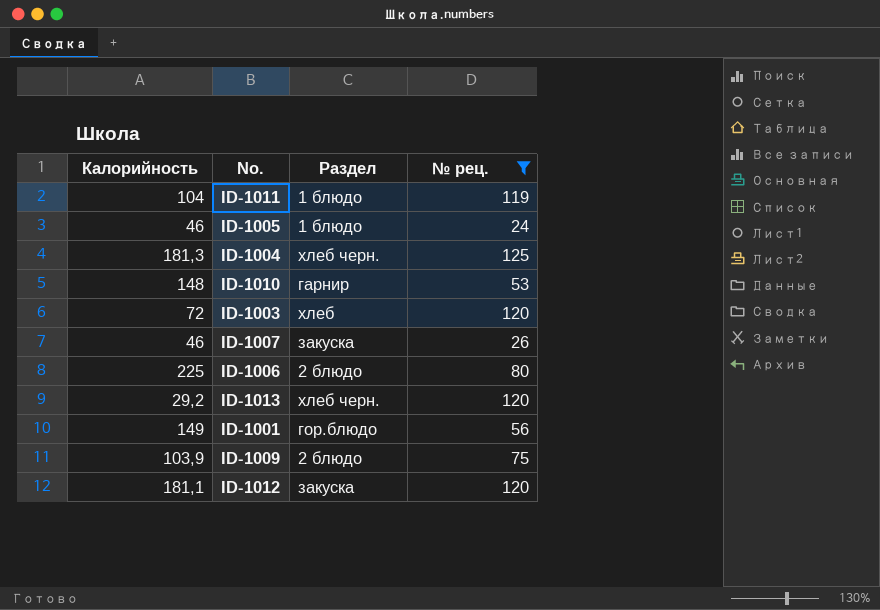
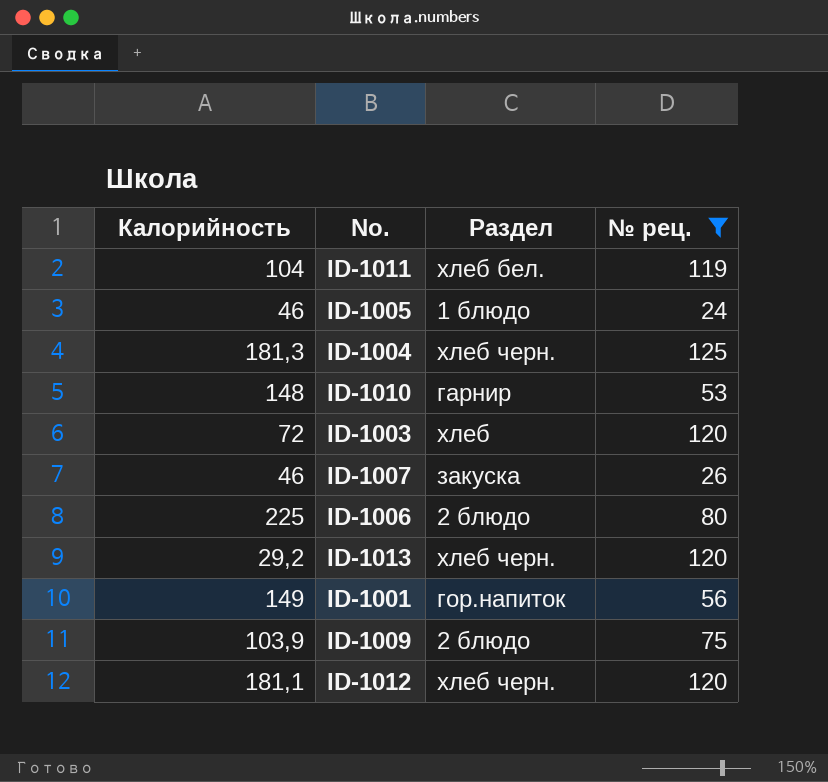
ID-1011 | Раздел: 1 блюдо -> хлеб бел.
ID-1001 | Раздел: гор.блюдо -> гор.напиток
ID-1012 | Раздел: закуска -> хлеб черн.

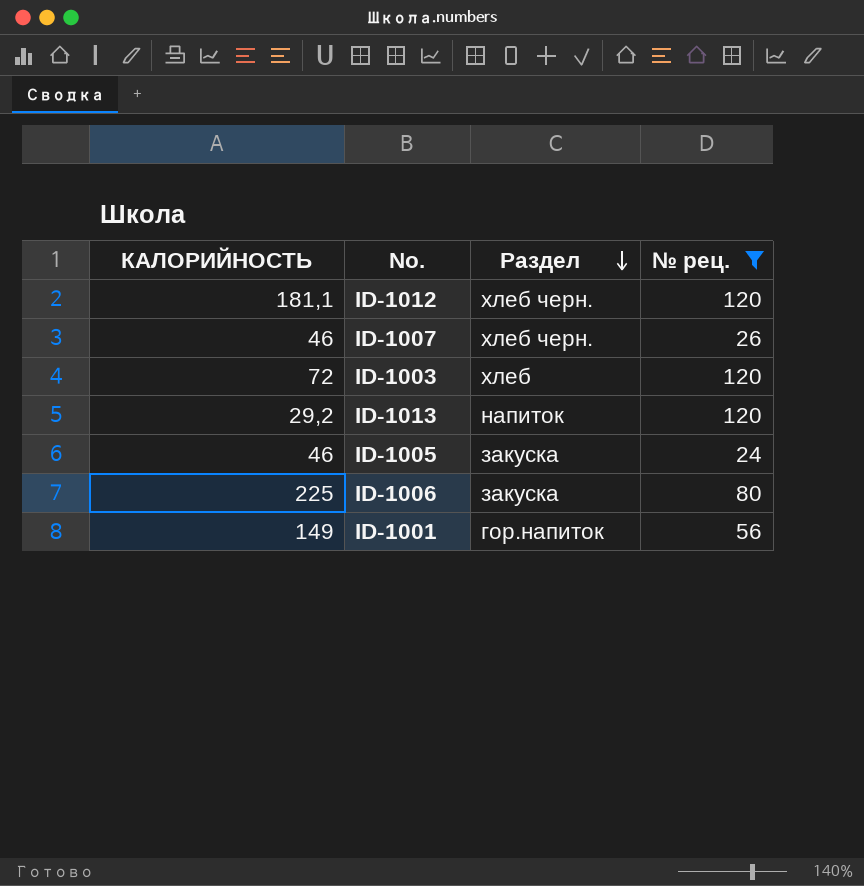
row order: none -> Раздел descending
column name: Калорийность -> КАЛОРИЙНОСТЬ
row ID-1011: 104 | хлеб бел. | 119 -> none
row ID-1004: 181,3 | хлеб черн. | 125 -> none
row ID-1010: 148 | гарнир | 53 -> none
row ID-1009: 103,9 | 2 блюдо | 75 -> none
ID-1007 | Раздел: закуска -> хлеб черн.
ID-1013 | Раздел: хлеб черн. -> напиток
ID-1005 | Раздел: 1 блюдо -> закуска
ID-1006 | Раздел: 2 блюдо -> закуска

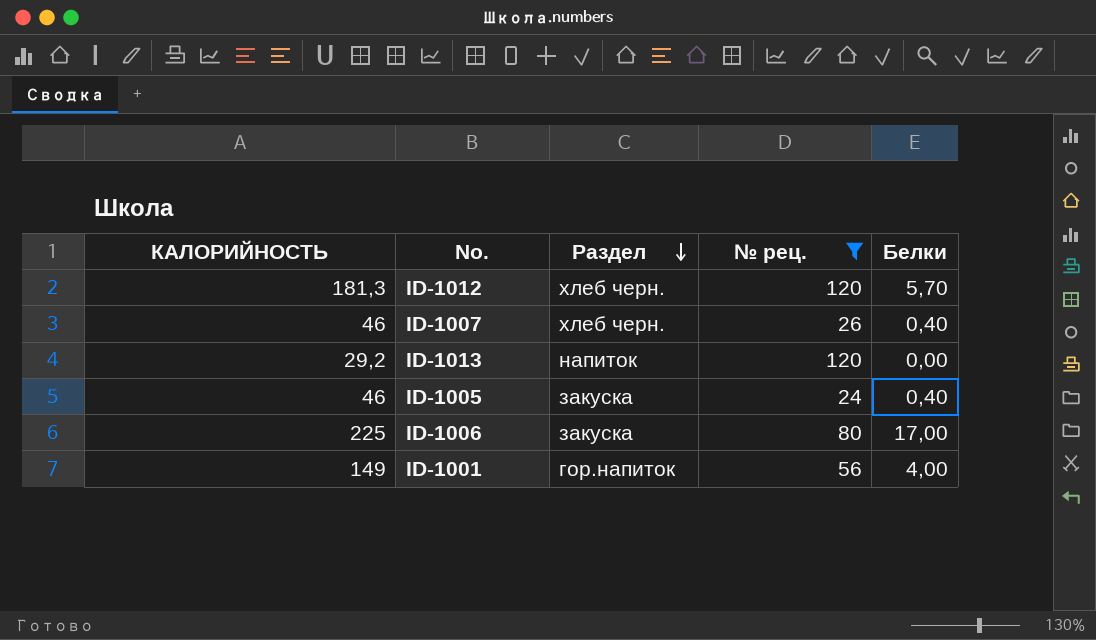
column Белки | position: none -> 5
row ID-1003: 72 | хлеб | 120 -> none
ID-1012 | КАЛОРИЙНОСТЬ: 181,1 -> 181,3

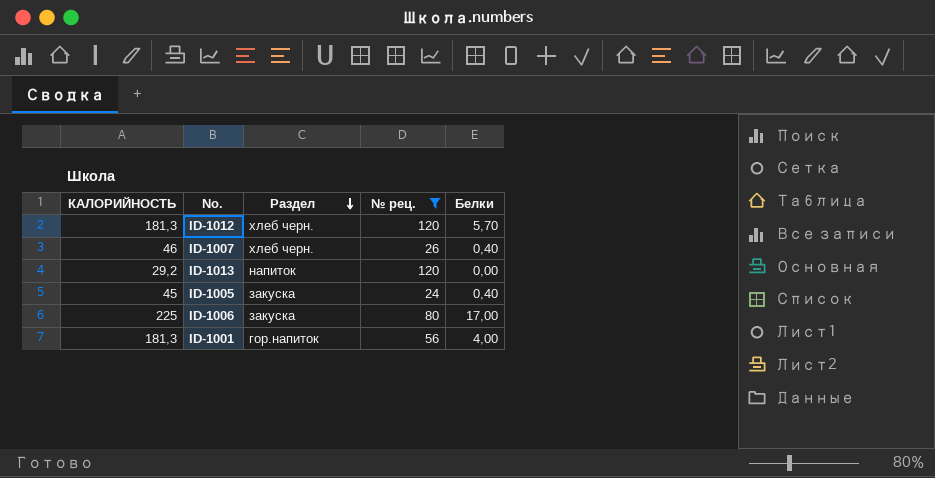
ID-1005 | КАЛОРИЙНОСТЬ: 46 -> 45
ID-1001 | КАЛОРИЙНОСТЬ: 149 -> 181,3

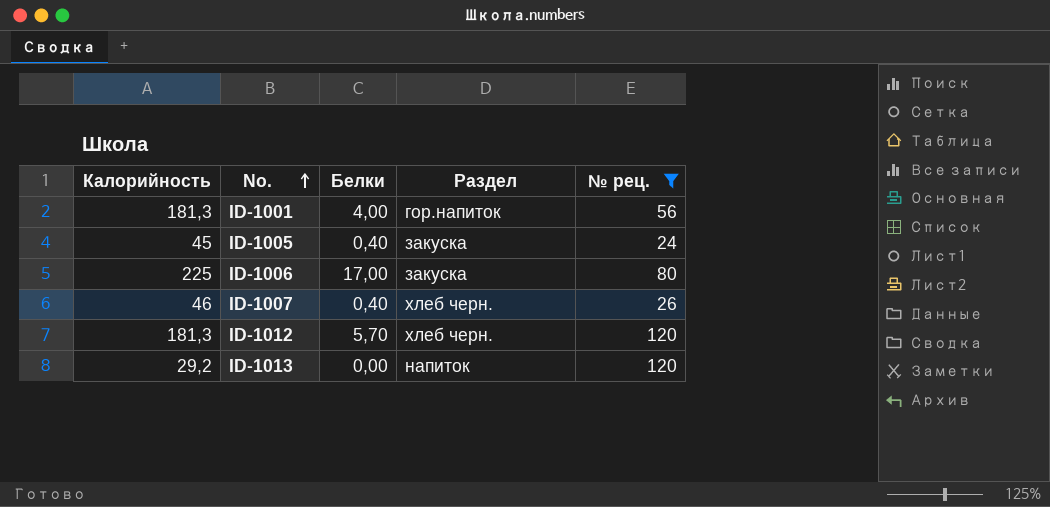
row order: Раздел descending -> No. ascending
column name: КАЛОРИЙНОСТЬ -> Калорийность
column Белки | position: 5 -> 3

